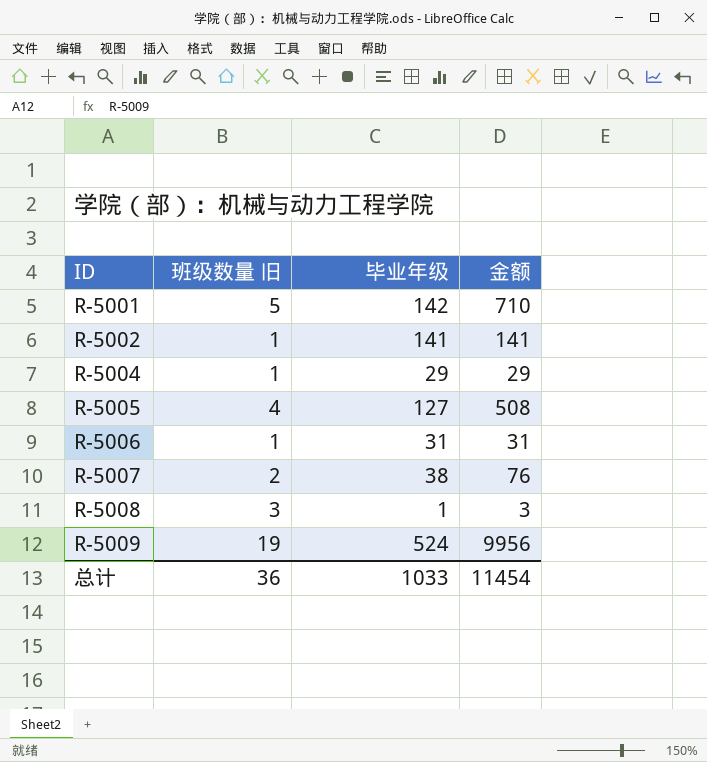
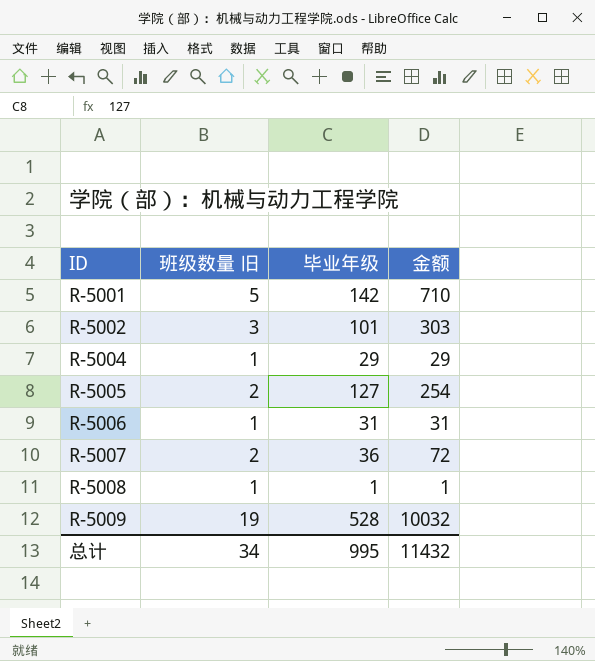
R-5002 | 班级数量 旧: 1 -> 3
R-5002 | 毕业年级: 141 -> 101
R-5002 | 金额: 141 -> 303
R-5005 | 班级数量 旧: 4 -> 2
R-5005 | 金额: 508 -> 254
R-5007 | 毕业年级: 38 -> 36
R-5007 | 金额: 76 -> 72
R-5008 | 班级数量 旧: 3 -> 1
R-5008 | 金额: 3 -> 1
R-5009 | 毕业年级: 524 -> 528
R-5009 | 金额: 9956 -> 10032
总计 | 班级数量 旧: 36 -> 34
总计 | 毕业年级: 1033 -> 995
总计 | 金额: 11454 -> 11432

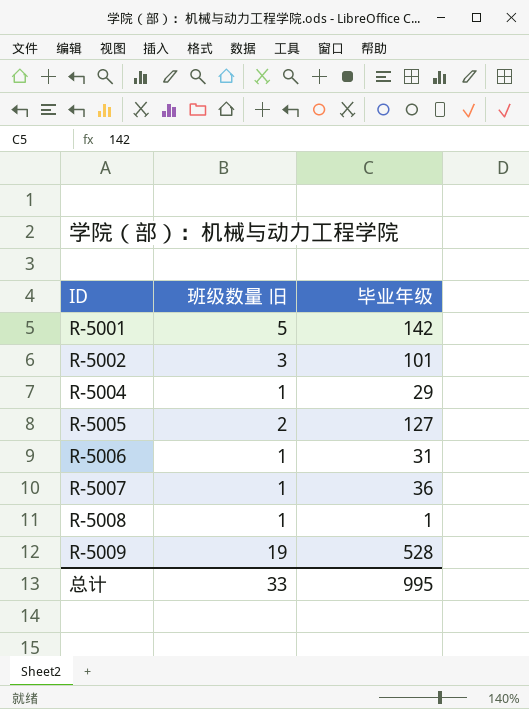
column 金额 | formula: [班级数量 旧] * [毕业年级] -> none
R-5007 | 班级数量 旧: 2 -> 1
总计 | 班级数量 旧: 34 -> 33

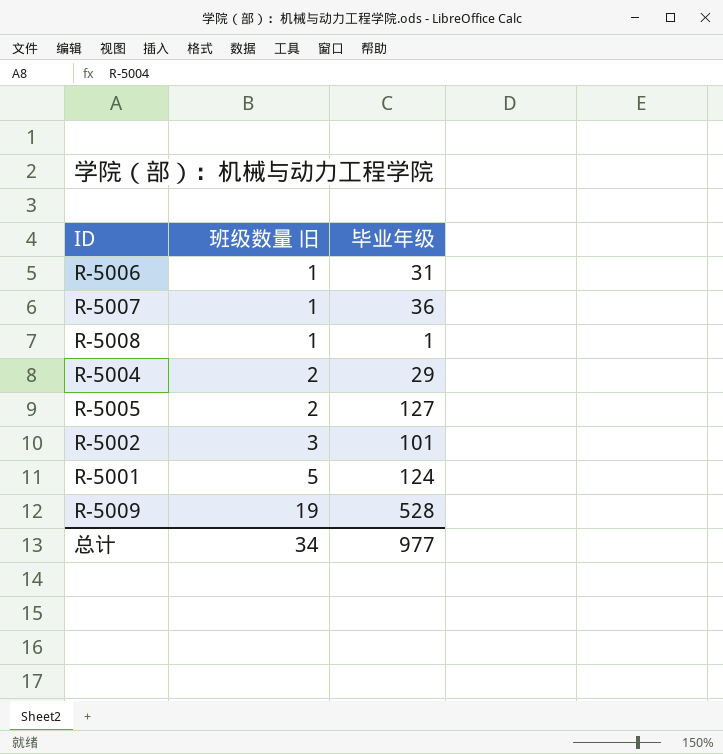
row order: ID ascending -> 班级数量 旧 ascending
R-5004 | 班级数量 旧: 1 -> 2
R-5001 | 毕业年级: 142 -> 124
总计 | 班级数量 旧: 33 -> 34
总计 | 毕业年级: 995 -> 977

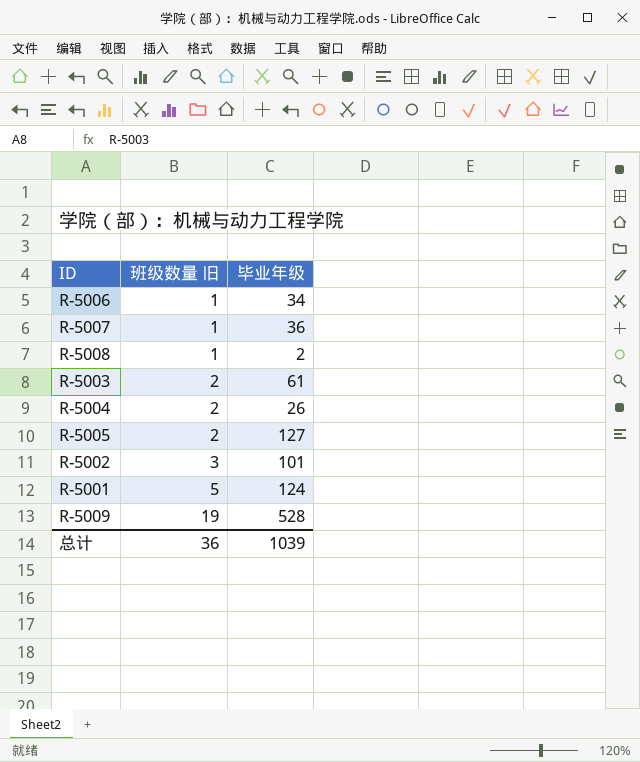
R-5006 | 毕业年级: 31 -> 34
R-5008 | 毕业年级: 1 -> 2
row R-5003: none -> 2 | 61
R-5004 | 毕业年级: 29 -> 26
总计 | 班级数量 旧: 34 -> 36
总计 | 毕业年级: 977 -> 1039

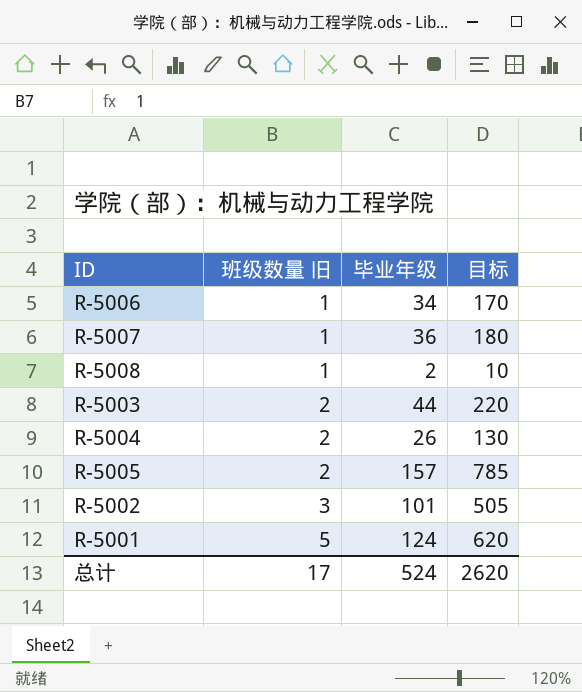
column 目标 | formula: none -> [毕业年级] * 5
row R-5009: 19 | 528 -> none
R-5003 | 毕业年级: 61 -> 44
R-5005 | 毕业年级: 127 -> 157
总计 | 班级数量 旧: 36 -> 17
总计 | 毕业年级: 1039 -> 524

